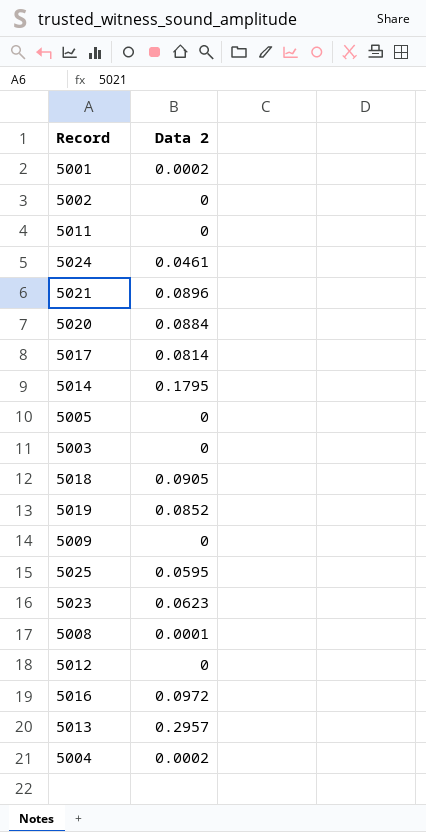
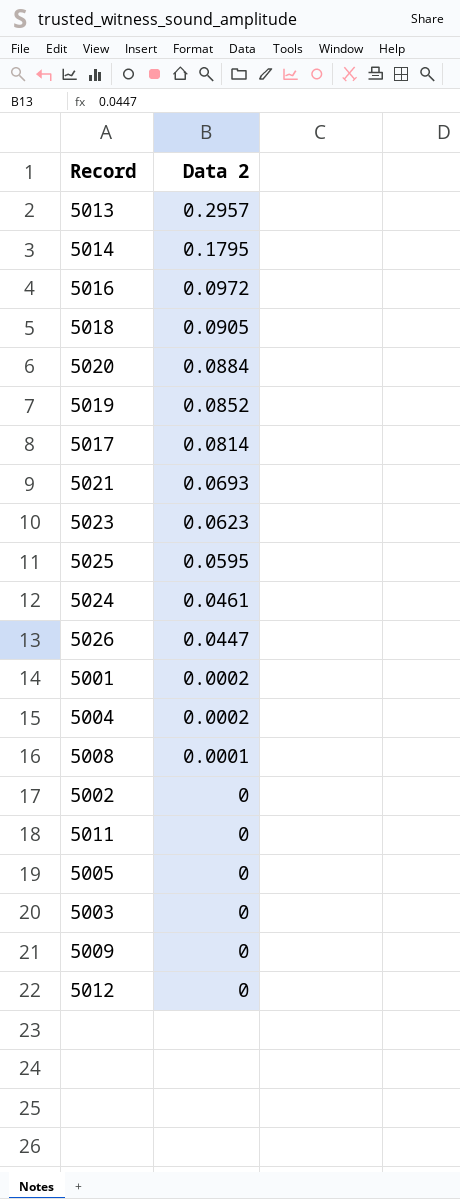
row order: none -> Data 2 descending
5021 | Data 2: 0.0896 -> 0.0693
row 5026: none -> 0.0447

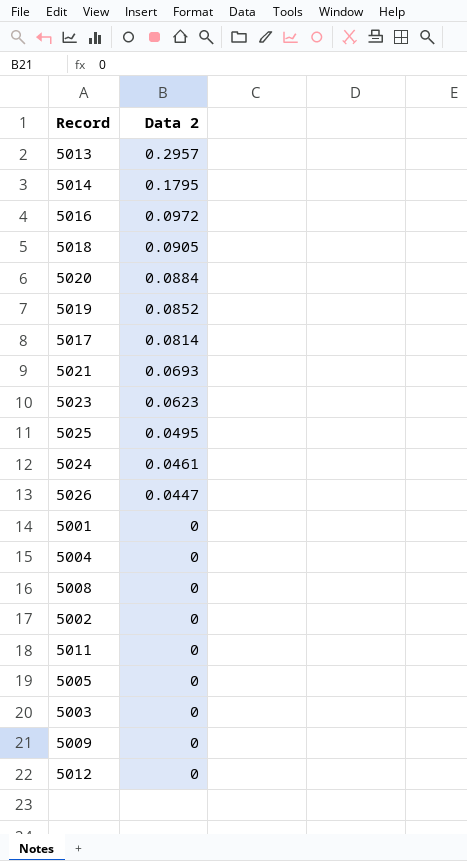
5025 | Data 2: 0.0595 -> 0.0495
5001 | Data 2: 0.0002 -> 0
5004 | Data 2: 0.0002 -> 0
5008 | Data 2: 0.0001 -> 0

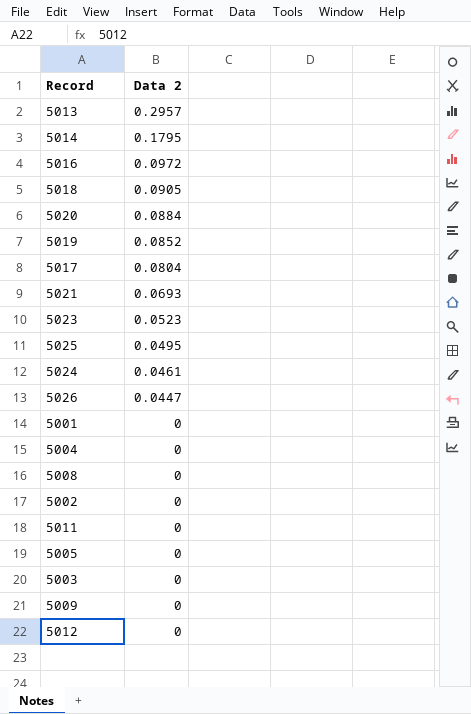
5017 | Data 2: 0.0814 -> 0.0804
5023 | Data 2: 0.0623 -> 0.0523

